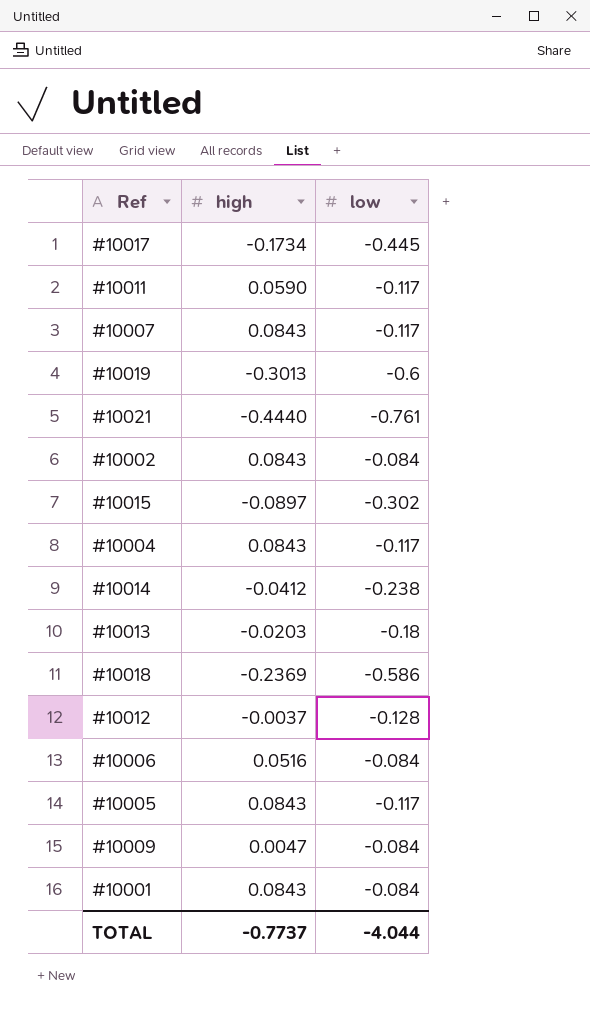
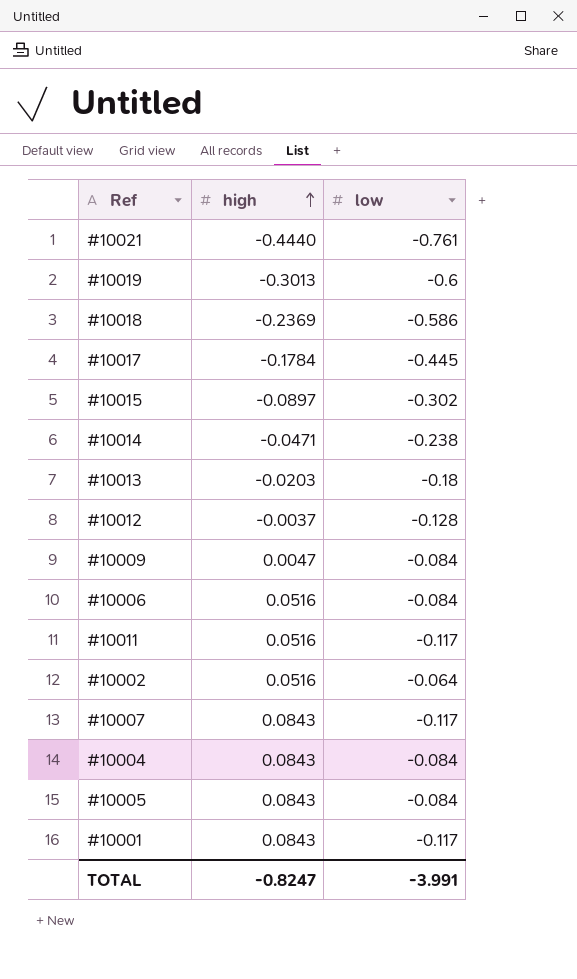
row order: none -> high ascending
#10017 | high: -0.1734 -> -0.1784
#10014 | high: -0.0412 -> -0.0471
#10011 | high: 0.0590 -> 0.0516
#10002 | high: 0.0843 -> 0.0516
#10002 | low: -0.084 -> -0.064
#10004 | low: -0.117 -> -0.084
#10005 | low: -0.117 -> -0.084
#10001 | low: -0.084 -> -0.117
TOTAL | high: -0.7737 -> -0.8247
TOTAL | low: -4.044 -> -3.991

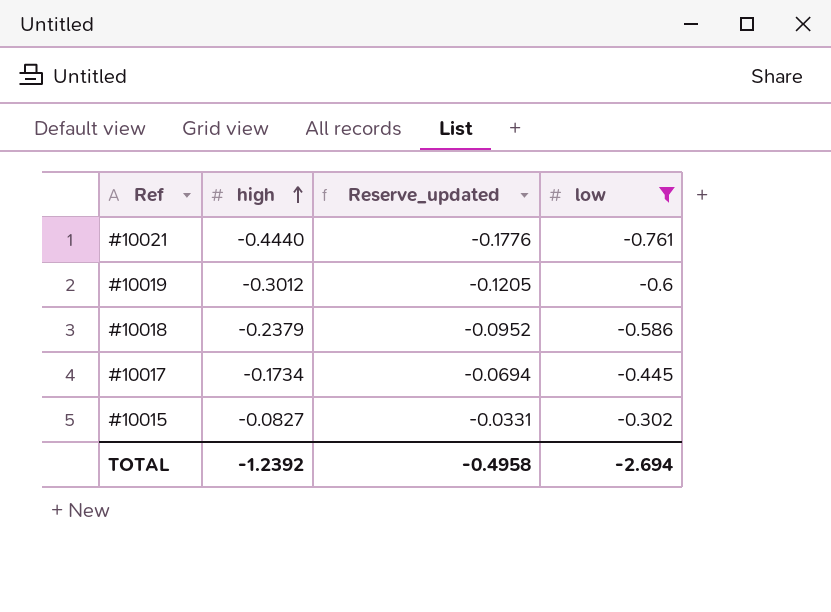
filter: none -> low <= -0.302
column Reserve_updated | formula: none -> [high] * 0.4
#10019 | high: -0.3013 -> -0.3012
#10018 | high: -0.2369 -> -0.2379
#10017 | high: -0.1784 -> -0.1734
#10015 | high: -0.0897 -> -0.0827
TOTAL | high: -0.8247 -> -1.2392
TOTAL | low: -3.991 -> -2.694

